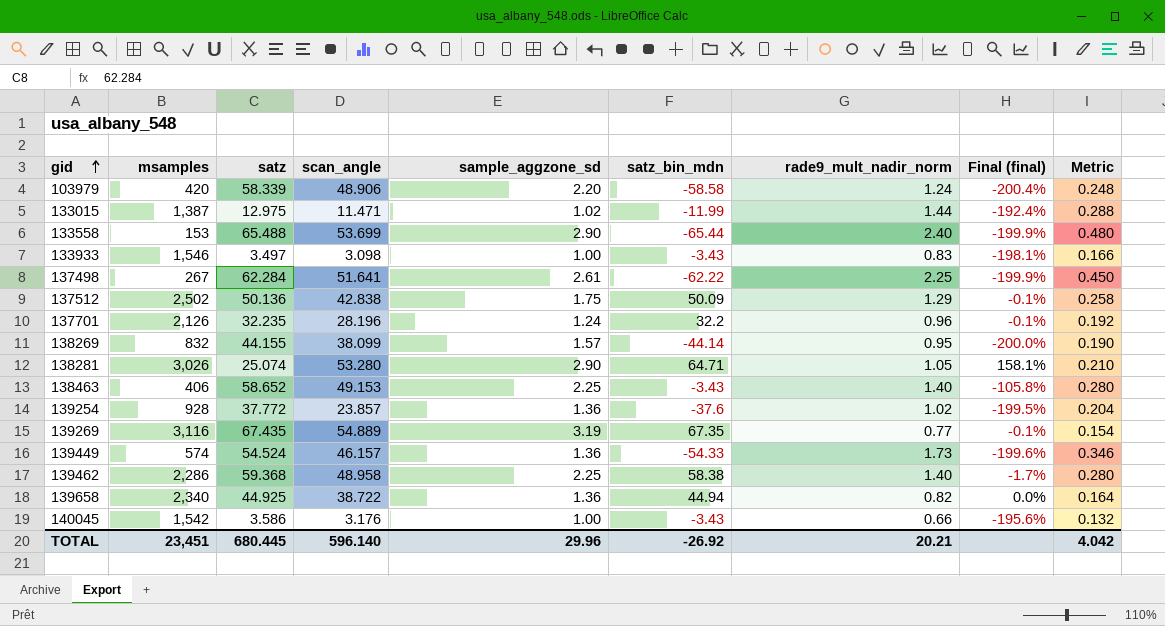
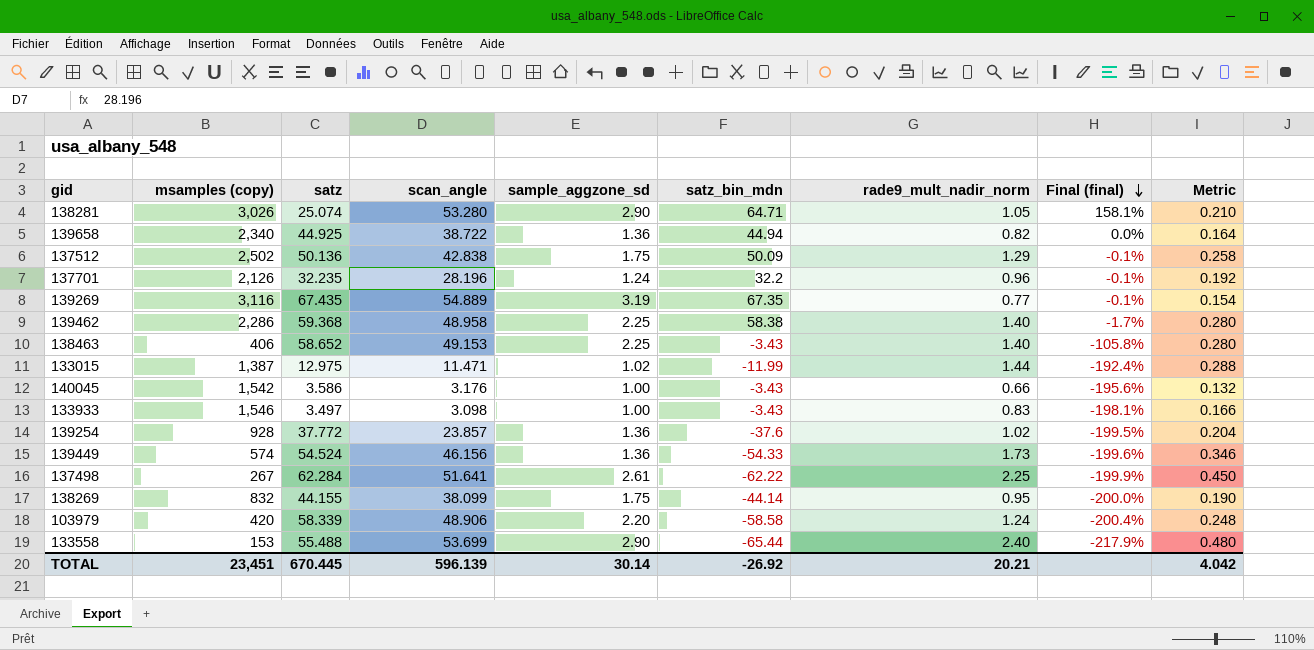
row order: gid ascending -> Final (final) descending
column name: msamples -> msamples (copy)
139449 | scan_angle: 46.157 -> 46.156
138269 | sample_aggzone_sd: 1.57 -> 1.75
133558 | satz: 65.488 -> 55.488
133558 | Final (final): -199.9% -> -217.9%
TOTAL | satz: 680.445 -> 670.445
TOTAL | scan_angle: 596.140 -> 596.139
TOTAL | sample_aggzone_sd: 29.96 -> 30.14

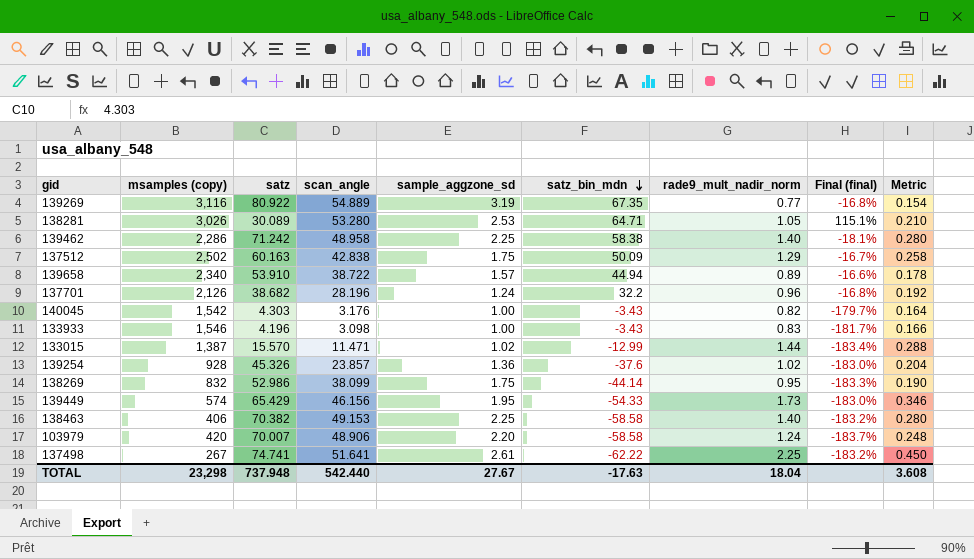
row order: Final (final) descending -> satz_bin_mdn descending
row 133558: 153 | 55.488 | 53.699 | 2.90 | -65.44 | 2.40 | -217.9% | 0.480 -> none
139269 | satz: 67.435 -> 80.922
139269 | Final (final): -0.1% -> -16.8%
138281 | satz: 25.074 -> 30.089
138281 | sample_aggzone_sd: 2.90 -> 2.53
138281 | Final (final): 158.1% -> 115.1%
139462 | satz: 59.368 -> 71.242
139462 | Final (final): -1.7% -> -18.1%
137512 | satz: 50.136 -> 60.163
137512 | Final (final): -0.1% -> -16.7%
139658 | satz: 44.925 -> 53.910
139658 | sample_aggzone_sd: 1.36 -> 1.57
139658 | rade9_mult_nadir_norm: 0.82 -> 0.89
139658 | Final (final): 0.0% -> -16.6%
139658 | Metric: 0.164 -> 0.178
137701 | satz: 32.235 -> 38.682
137701 | Final (final): -0.1% -> -16.8%
140045 | satz: 3.586 -> 4.303
140045 | rade9_mult_nadir_norm: 0.66 -> 0.82
140045 | Final (final): -195.6% -> -179.7%
140045 | Metric: 0.132 -> 0.164
133933 | satz: 3.497 -> 4.196
133933 | Final (final): -198.1% -> -181.7%
133015 | satz: 12.975 -> 15.570
133015 | satz_bin_mdn: -11.99 -> -12.99
133015 | Final (final): -192.4% -> -183.4%
139254 | satz: 37.772 -> 45.326
139254 | Final (final): -199.5% -> -183.0%
138269 | satz: 44.155 -> 52.986
138269 | Final (final): -200.0% -> -183.3%
139449 | satz: 54.524 -> 65.429
139449 | sample_aggzone_sd: 1.36 -> 1.95
139449 | Final (final): -199.6% -> -183.0%
138463 | satz: 58.652 -> 70.382
138463 | satz_bin_mdn: -3.43 -> -58.58
138463 | Final (final): -105.8% -> -183.2%
103979 | satz: 58.339 -> 70.007
103979 | Final (final): -200.4% -> -183.7%
137498 | satz: 62.284 -> 74.741
137498 | Final (final): -199.9% -> -183.2%
TOTAL | msamples (copy): 23,451 -> 23,298
TOTAL | satz: 670.445 -> 737.948
TOTAL | scan_angle: 596.139 -> 542.440
TOTAL | sample_aggzone_sd: 30.14 -> 27.67
TOTAL | satz_bin_mdn: -26.92 -> -17.63
TOTAL | rade9_mult_nadir_norm: 20.21 -> 18.04
TOTAL | Metric: 4.042 -> 3.608

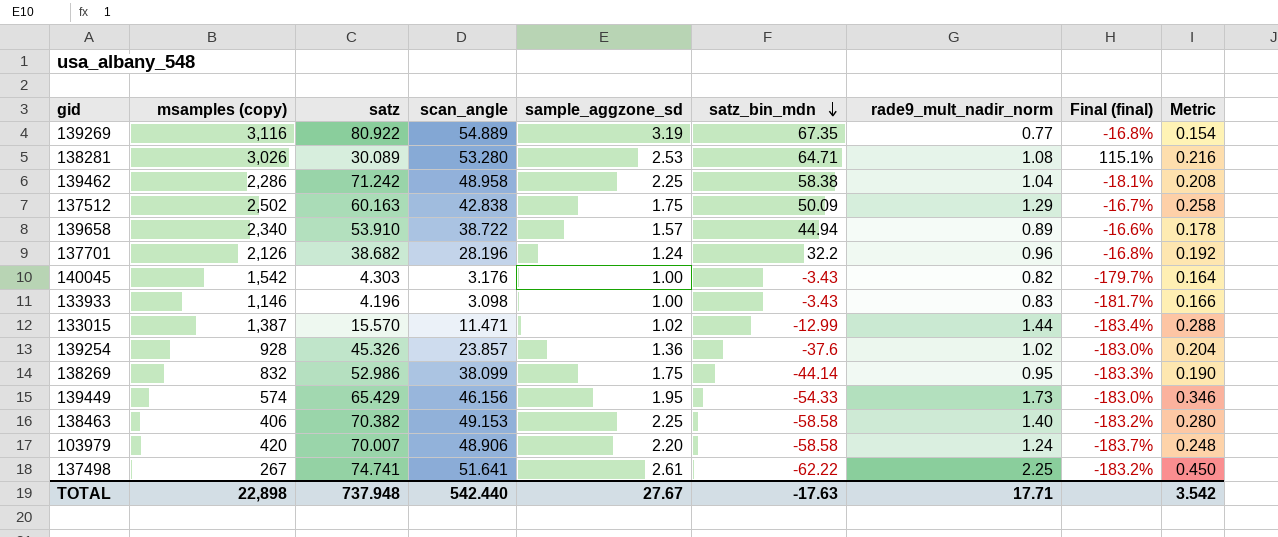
138281 | rade9_mult_nadir_norm: 1.05 -> 1.08
138281 | Metric: 0.210 -> 0.216
139462 | rade9_mult_nadir_norm: 1.40 -> 1.04
139462 | Metric: 0.280 -> 0.208
133933 | msamples (copy): 1,546 -> 1,146
TOTAL | msamples (copy): 23,298 -> 22,898
TOTAL | rade9_mult_nadir_norm: 18.04 -> 17.71
TOTAL | Metric: 3.608 -> 3.542

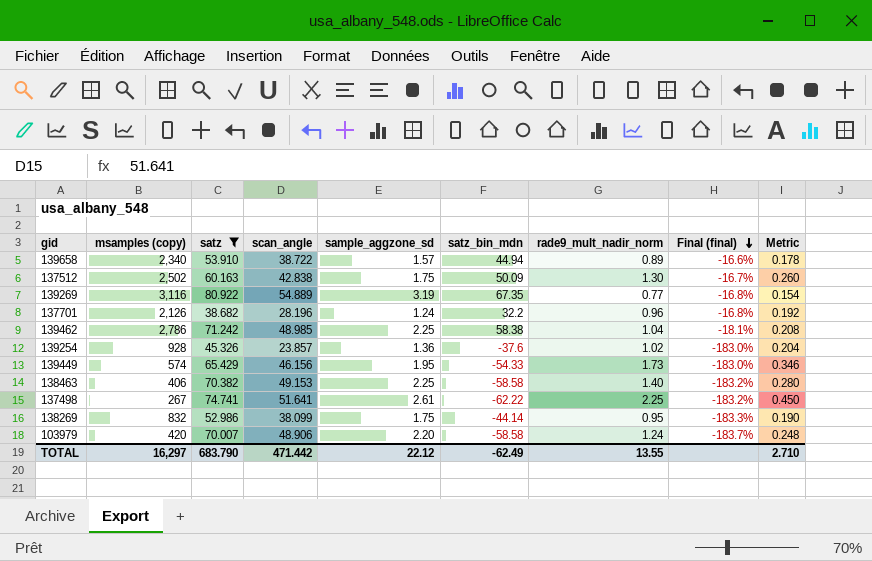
filter: none -> satz >= 38.682
row order: satz_bin_mdn descending -> Final (final) descending
137512 | rade9_mult_nadir_norm: 1.29 -> 1.30
137512 | Metric: 0.258 -> 0.260
139462 | msamples (copy): 2,286 -> 2,786
139462 | scan_angle: 48.958 -> 48.985
TOTAL | msamples (copy): 22,898 -> 16,297
TOTAL | satz: 737.948 -> 683.790
TOTAL | scan_angle: 542.440 -> 471.442
TOTAL | sample_aggzone_sd: 27.67 -> 22.12
TOTAL | satz_bin_mdn: -17.63 -> -62.49
TOTAL | rade9_mult_nadir_norm: 17.71 -> 13.55
TOTAL | Metric: 3.542 -> 2.710

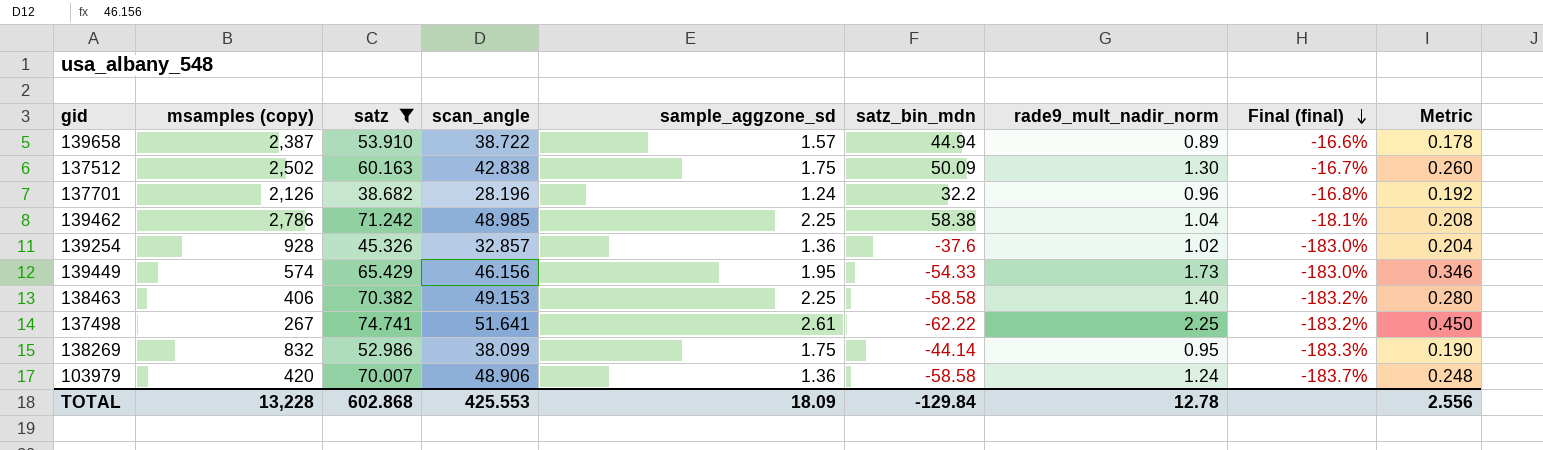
row 139269: 3,116 | 80.922 | 54.889 | 3.19 | 67.35 | 0.77 | -16.8% | 0.154 -> none
139658 | msamples (copy): 2,340 -> 2,387
139254 | scan_angle: 23.857 -> 32.857
103979 | sample_aggzone_sd: 2.20 -> 1.36
TOTAL | msamples (copy): 16,297 -> 13,228
TOTAL | satz: 683.790 -> 602.868
TOTAL | scan_angle: 471.442 -> 425.553
TOTAL | sample_aggzone_sd: 22.12 -> 18.09
TOTAL | satz_bin_mdn: -62.49 -> -129.84
TOTAL | rade9_mult_nadir_norm: 13.55 -> 12.78
TOTAL | Metric: 2.710 -> 2.556

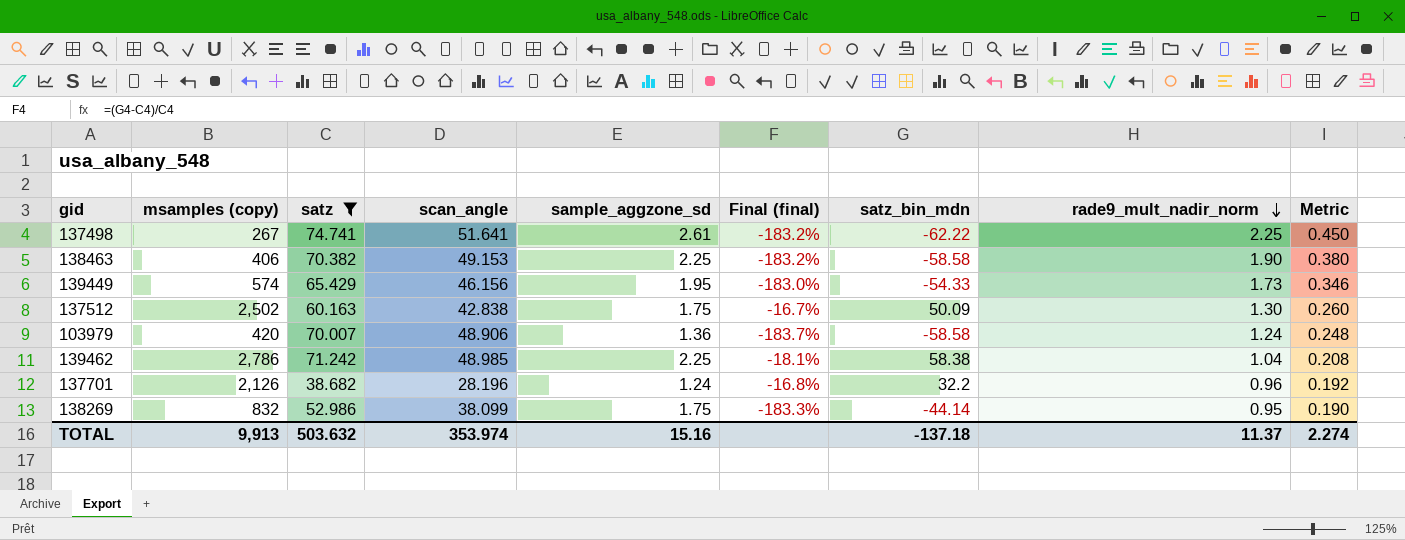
row order: Final (final) descending -> rade9_mult_nadir_norm descending
column Final (final) | position: 8 -> 6
row 139658: 2,387 | 53.910 | 38.722 | 1.57 | 44.94 | 0.89 | -16.6% | 0.178 -> none
row 139254: 928 | 45.326 | 32.857 | 1.36 | -37.6 | 1.02 | -183.0% | 0.204 -> none
138463 | rade9_mult_nadir_norm: 1.40 -> 1.90
138463 | Metric: 0.280 -> 0.380
TOTAL | msamples (copy): 13,228 -> 9,913
TOTAL | satz: 602.868 -> 503.632
TOTAL | scan_angle: 425.553 -> 353.974
TOTAL | sample_aggzone_sd: 18.09 -> 15.16
TOTAL | satz_bin_mdn: -129.84 -> -137.18
TOTAL | rade9_mult_nadir_norm: 12.78 -> 11.37
TOTAL | Metric: 2.556 -> 2.274

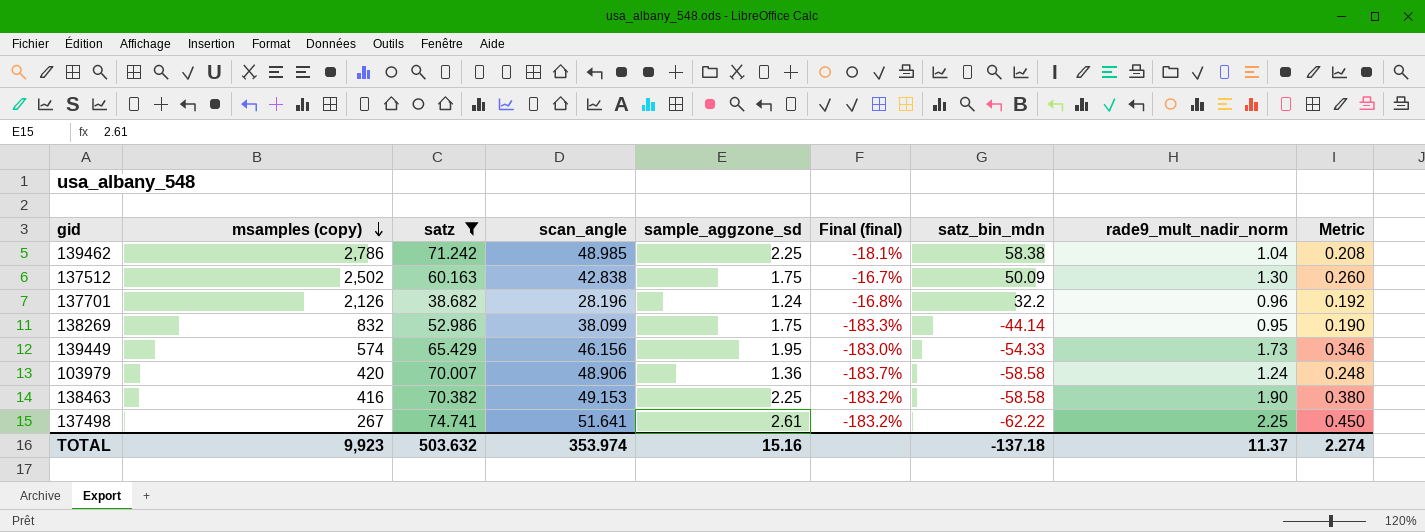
row order: rade9_mult_nadir_norm descending -> msamples (copy) descending
138463 | msamples (copy): 406 -> 416
TOTAL | msamples (copy): 9,913 -> 9,923

